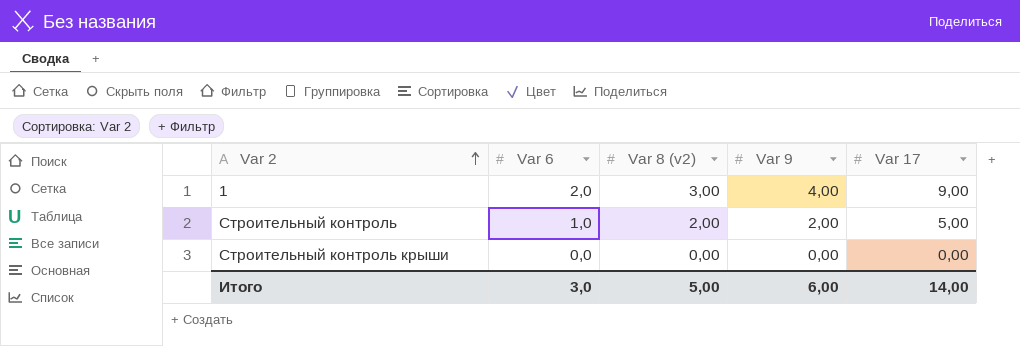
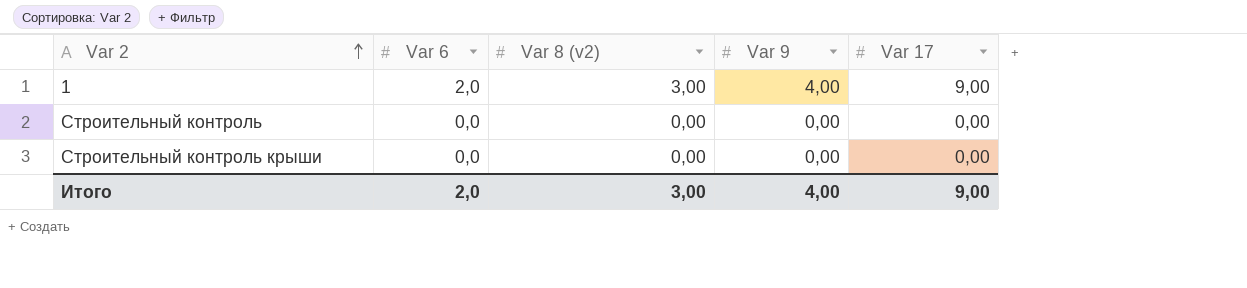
Строительный контроль | Var 6: 1,0 -> 0,0
Строительный контроль | Var 8 (v2): 2,00 -> 0,00
Строительный контроль | Var 9: 2,00 -> 0,00
Строительный контроль | Var 17: 5,00 -> 0,00
Итого | Var 6: 3,0 -> 2,0
Итого | Var 8 (v2): 5,00 -> 3,00
Итого | Var 9: 6,00 -> 4,00
Итого | Var 17: 14,00 -> 9,00

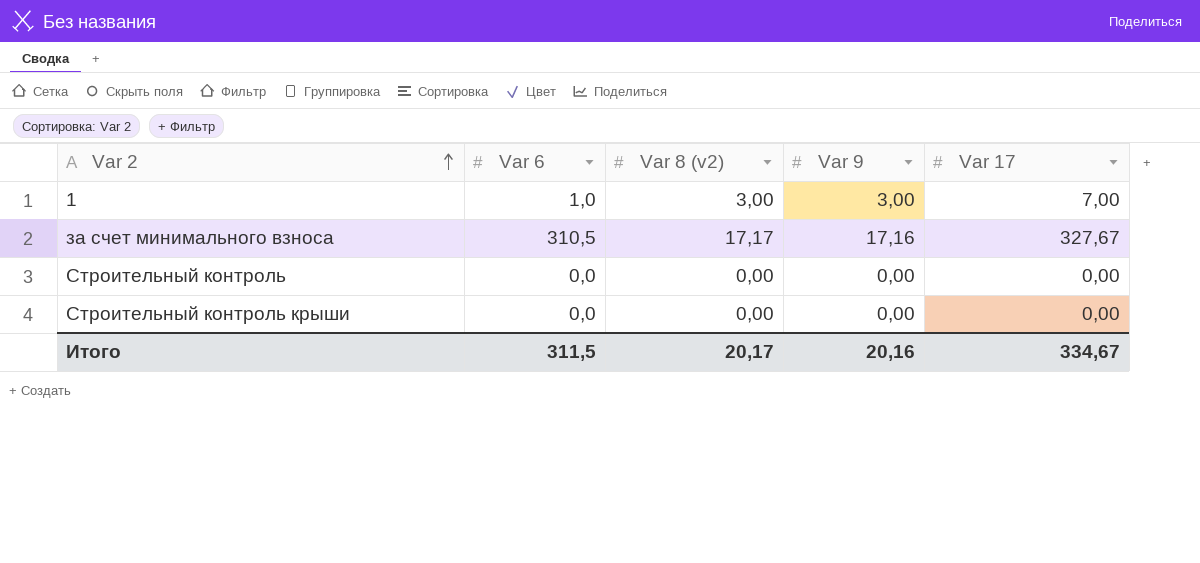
1 | Var 6: 2,0 -> 1,0
1 | Var 9: 4,00 -> 3,00
1 | Var 17: 9,00 -> 7,00
row за счет минимального взноса: none -> 310,5 | 17,17 | 17,16 | 327,67
Итого | Var 6: 2,0 -> 311,5
Итого | Var 8 (v2): 3,00 -> 20,17
Итого | Var 9: 4,00 -> 20,16
Итого | Var 17: 9,00 -> 334,67

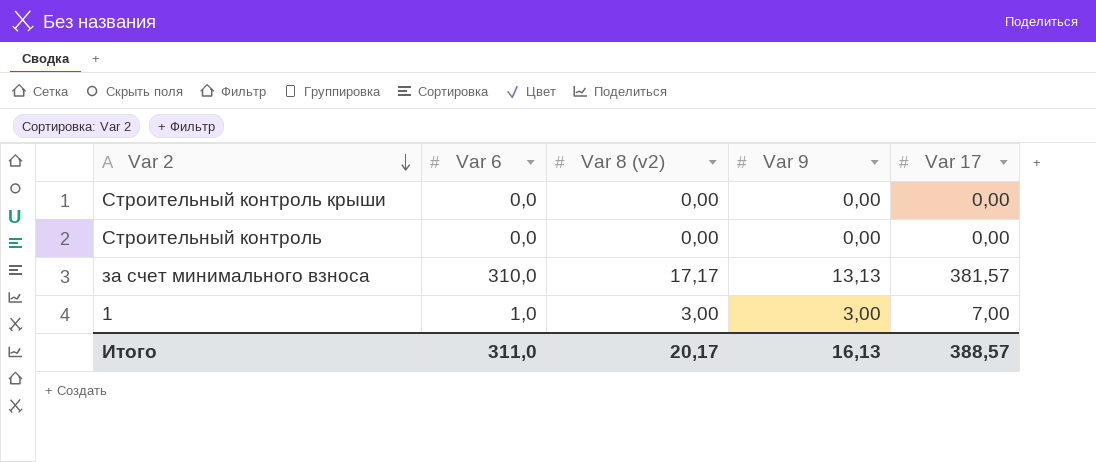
row order: Var 2 ascending -> Var 2 descending
за счет минимального взноса | Var 6: 310,5 -> 310,0
за счет минимального взноса | Var 9: 17,16 -> 13,13
за счет минимального взноса | Var 17: 327,67 -> 381,57
Итого | Var 6: 311,5 -> 311,0
Итого | Var 9: 20,16 -> 16,13
Итого | Var 17: 334,67 -> 388,57

